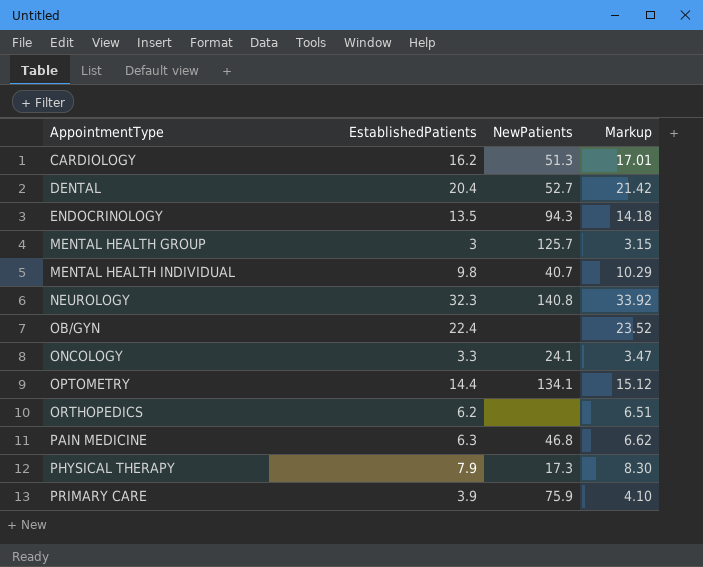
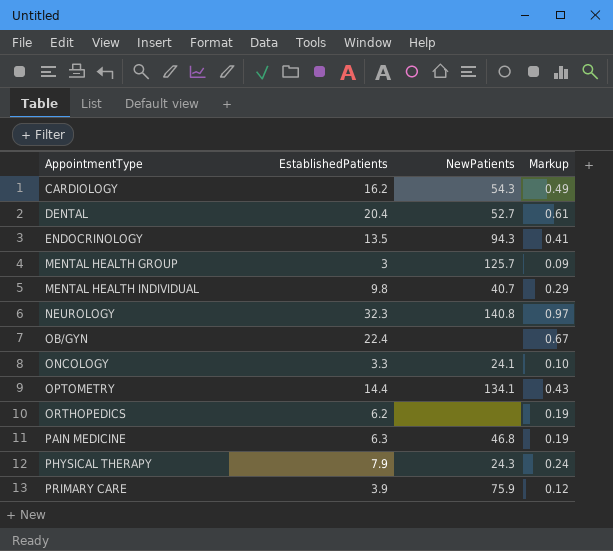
column Markup | formula: [EstablishedPatients] * 1.05 -> [EstablishedPatients] * 0.03
CARDIOLOGY | NewPatients: 51.3 -> 54.3
PHYSICAL THERAPY | NewPatients: 17.3 -> 24.3

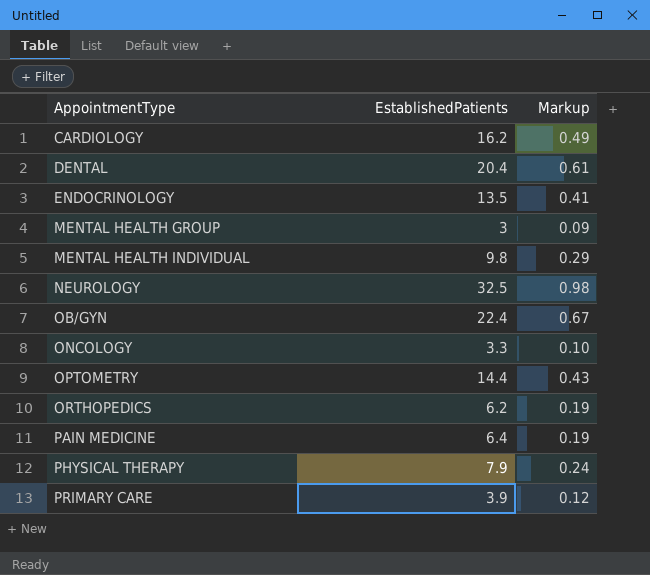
column NewPatients | position: 3 -> none
NEUROLOGY | EstablishedPatients: 32.3 -> 32.5
NEUROLOGY | Markup: 0.97 -> 0.98
PAIN MEDICINE | EstablishedPatients: 6.3 -> 6.4

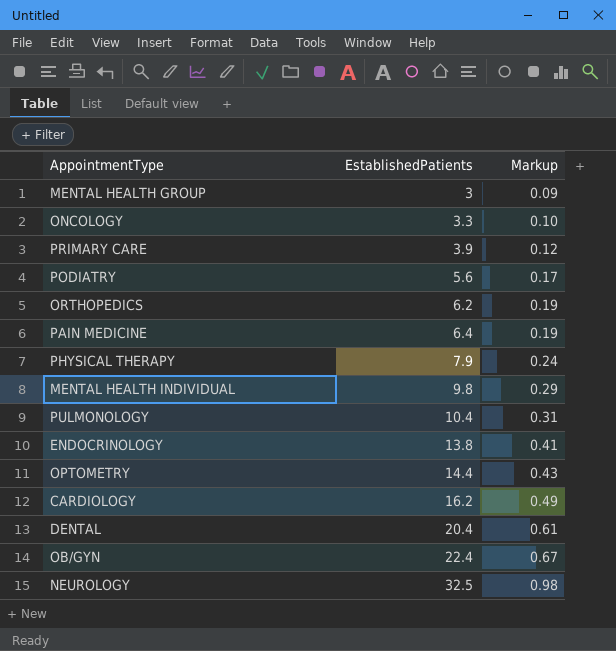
row order: AppointmentType ascending -> EstablishedPatients ascending
row PODIATRY: none -> 5.6 | 0.17
row PULMONOLOGY: none -> 10.4 | 0.31
ENDOCRINOLOGY | EstablishedPatients: 13.5 -> 13.8

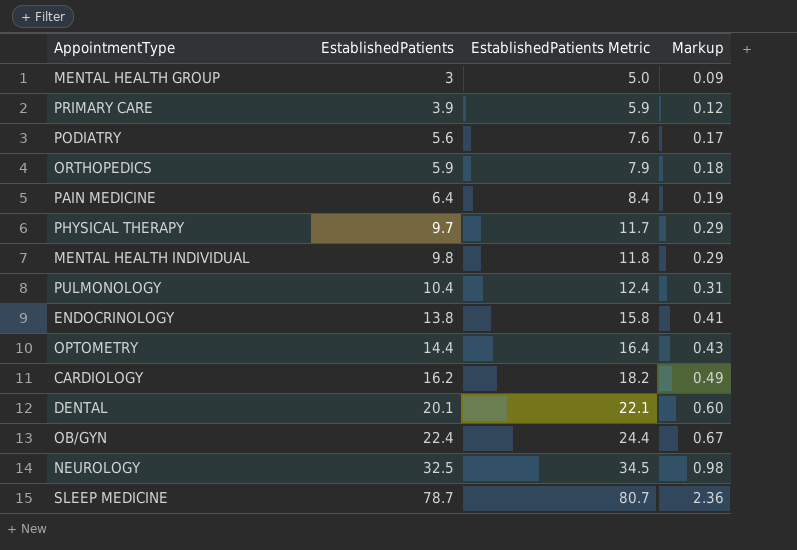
column EstablishedPatients Metric | formula: none -> [EstablishedPatients] + 2
row ONCOLOGY: 3.3 | 0.10 -> none
ORTHOPEDICS | EstablishedPatients: 6.2 -> 5.9
ORTHOPEDICS | Markup: 0.19 -> 0.18
PHYSICAL THERAPY | EstablishedPatients: 7.9 -> 9.7
PHYSICAL THERAPY | Markup: 0.24 -> 0.29
DENTAL | EstablishedPatients: 20.4 -> 20.1
DENTAL | Markup: 0.61 -> 0.60
row SLEEP MEDICINE: none -> 78.7 | 80.7 | 2.36

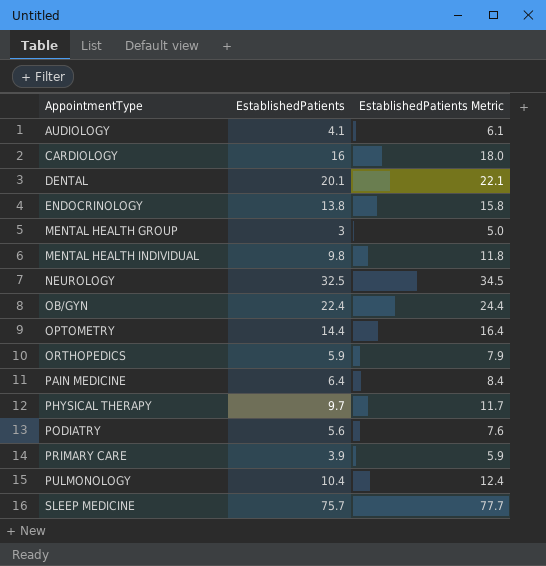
row order: EstablishedPatients ascending -> AppointmentType ascending
column Markup | formula: [EstablishedPatients] * 0.03 -> none
row AUDIOLOGY: none -> 4.1 | 6.1
CARDIOLOGY | EstablishedPatients: 16.2 -> 16
CARDIOLOGY | EstablishedPatients Metric: 18.2 -> 18.0
SLEEP MEDICINE | EstablishedPatients: 78.7 -> 75.7
SLEEP MEDICINE | EstablishedPatients Metric: 80.7 -> 77.7

